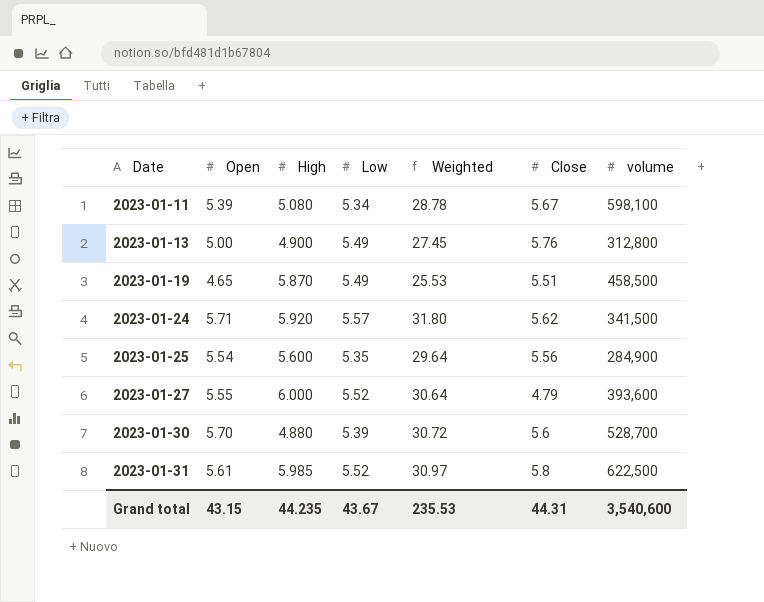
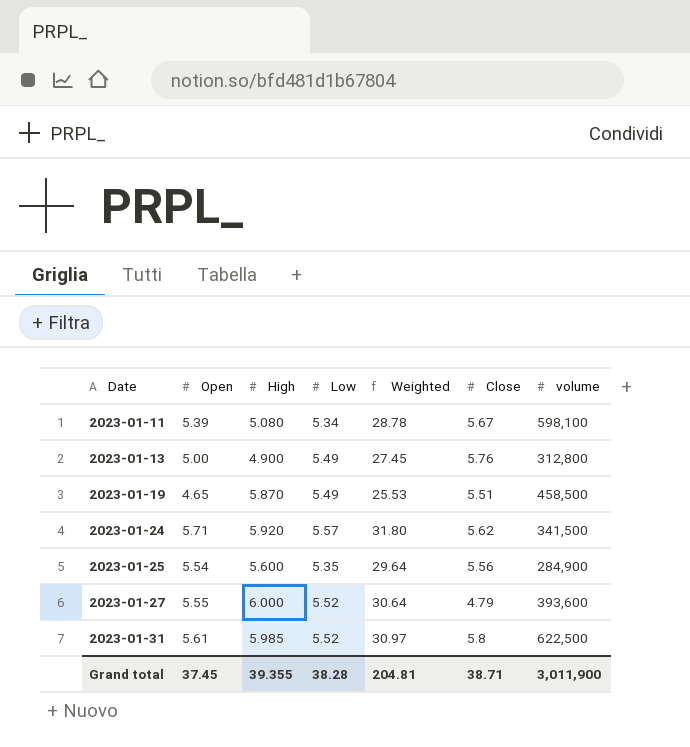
row 2023-01-30: 5.70 | 4.880 | 5.39 | 30.72 | 5.6 | 528,700 -> none
Grand total | Open: 43.15 -> 37.45
Grand total | High: 44.235 -> 39.355
Grand total | Low: 43.67 -> 38.28
Grand total | Weighted: 235.53 -> 204.81
Grand total | Close: 44.31 -> 38.71
Grand total | volume: 3,540,600 -> 3,011,900

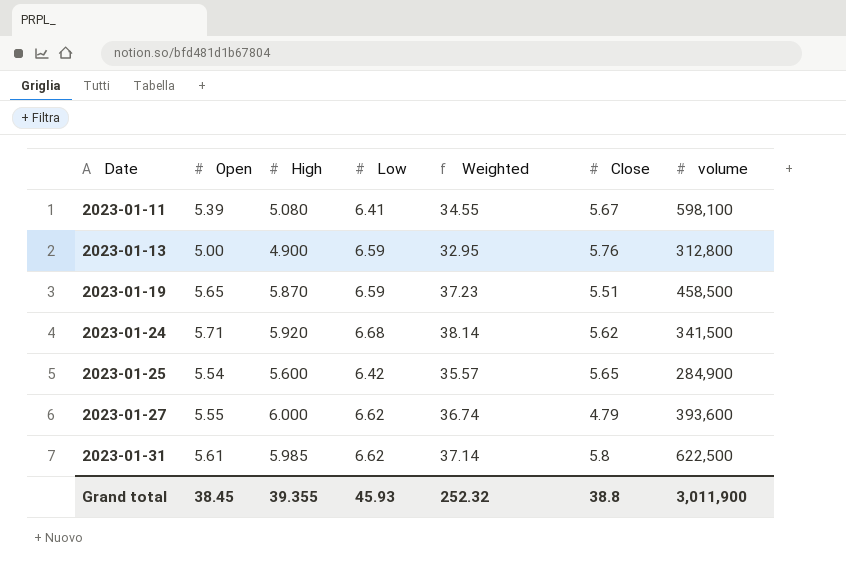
2023-01-11 | Low: 5.34 -> 6.41
2023-01-11 | Weighted: 28.78 -> 34.55
2023-01-13 | Low: 5.49 -> 6.59
2023-01-13 | Weighted: 27.45 -> 32.95
2023-01-19 | Open: 4.65 -> 5.65
2023-01-19 | Low: 5.49 -> 6.59
2023-01-19 | Weighted: 25.53 -> 37.23
2023-01-24 | Low: 5.57 -> 6.68
2023-01-24 | Weighted: 31.80 -> 38.14
2023-01-25 | Low: 5.35 -> 6.42
2023-01-25 | Weighted: 29.64 -> 35.57
2023-01-25 | Close: 5.56 -> 5.65
2023-01-27 | Low: 5.52 -> 6.62
2023-01-27 | Weighted: 30.64 -> 36.74
2023-01-31 | Low: 5.52 -> 6.62
2023-01-31 | Weighted: 30.97 -> 37.14
Grand total | Open: 37.45 -> 38.45
Grand total | Low: 38.28 -> 45.93
Grand total | Weighted: 204.81 -> 252.32
Grand total | Close: 38.71 -> 38.8

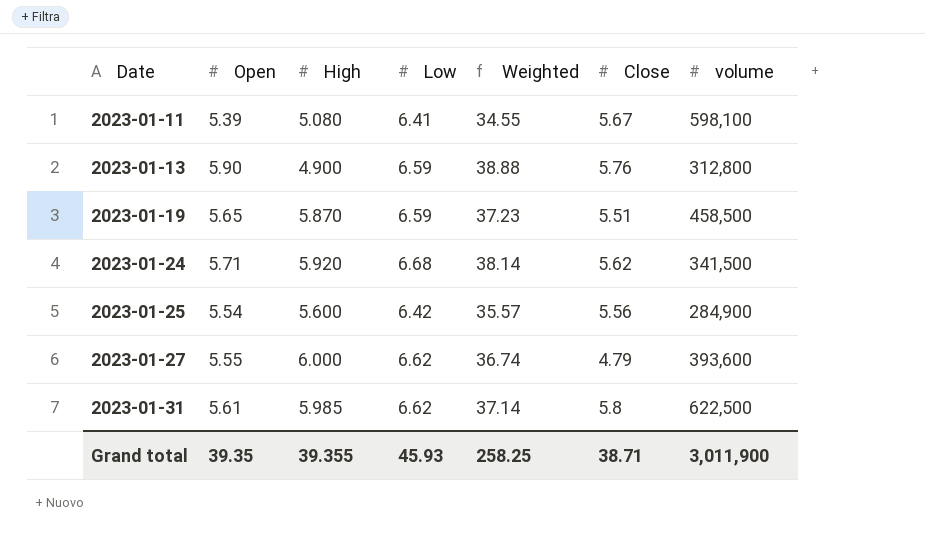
2023-01-13 | Open: 5.00 -> 5.90
2023-01-13 | Weighted: 32.95 -> 38.88
2023-01-25 | Close: 5.65 -> 5.56
Grand total | Open: 38.45 -> 39.35
Grand total | Weighted: 252.32 -> 258.25
Grand total | Close: 38.8 -> 38.71

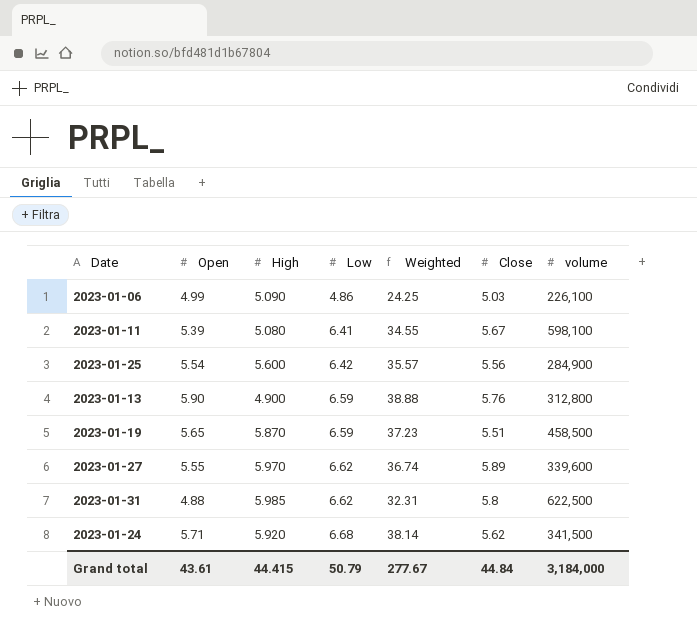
row order: Date ascending -> Low ascending
row 2023-01-06: none -> 4.99 | 5.090 | 4.86 | 24.25 | 5.03 | 226,100
2023-01-27 | High: 6.000 -> 5.970
2023-01-27 | Close: 4.79 -> 5.89
2023-01-27 | volume: 393,600 -> 339,600
2023-01-31 | Open: 5.61 -> 4.88
2023-01-31 | Weighted: 37.14 -> 32.31
Grand total | Open: 39.35 -> 43.61
Grand total | High: 39.355 -> 44.415
Grand total | Low: 45.93 -> 50.79
Grand total | Weighted: 258.25 -> 277.67
Grand total | Close: 38.71 -> 44.84
Grand total | volume: 3,011,900 -> 3,184,000

